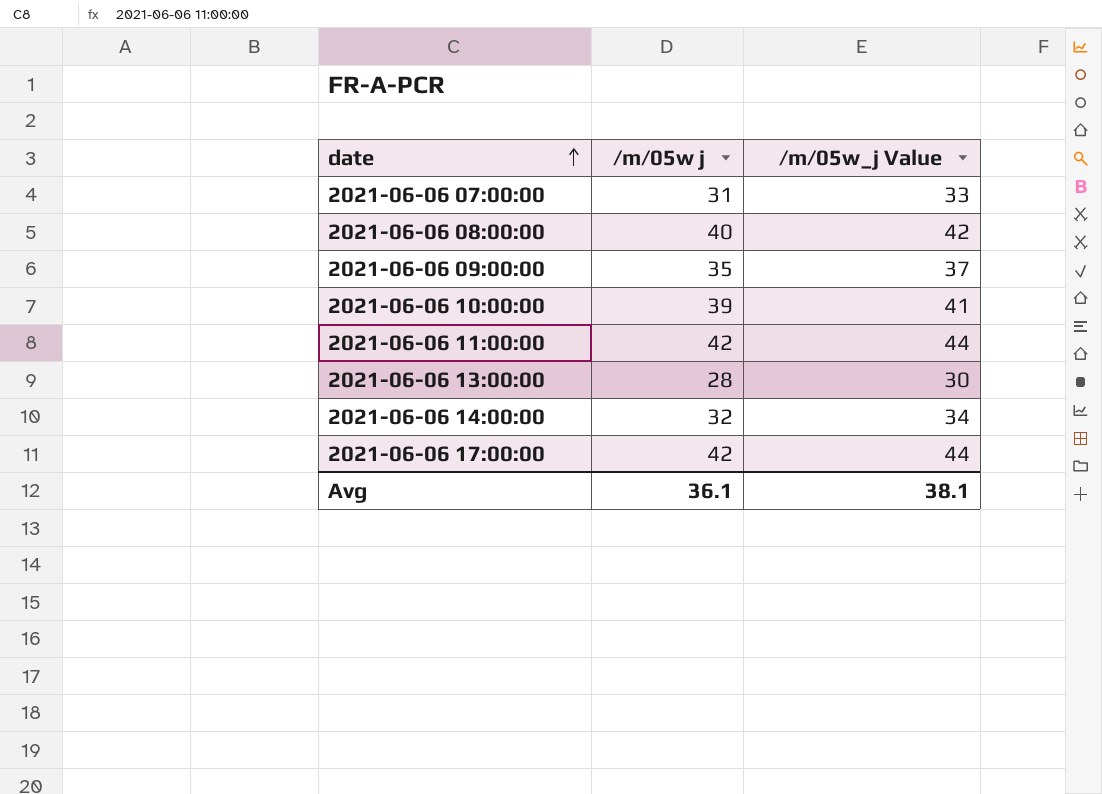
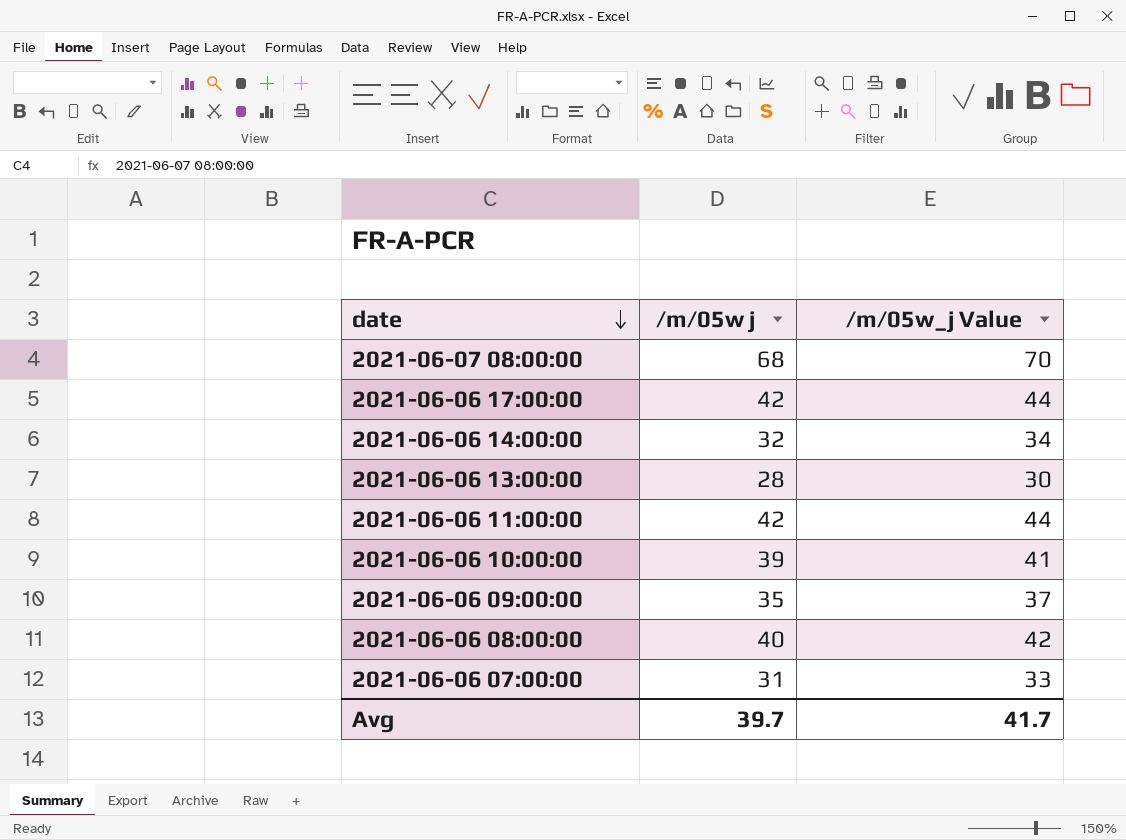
row order: date ascending -> date descending
row 2021-06-07 08:00:00: none -> 68 | 70
Avg | /m/05w j: 36.1 -> 39.7
Avg | /m/05w_j Value: 38.1 -> 41.7

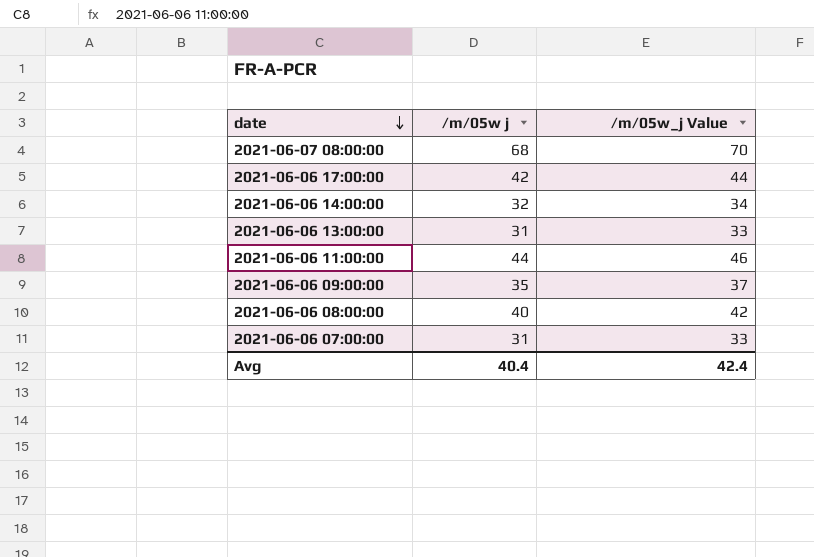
row 2021-06-06 10:00:00: 39 | 41 -> none
2021-06-06 13:00:00 | /m/05w j: 28 -> 31
2021-06-06 13:00:00 | /m/05w_j Value: 30 -> 33
2021-06-06 11:00:00 | /m/05w j: 42 -> 44
2021-06-06 11:00:00 | /m/05w_j Value: 44 -> 46
Avg | /m/05w j: 39.7 -> 40.4
Avg | /m/05w_j Value: 41.7 -> 42.4

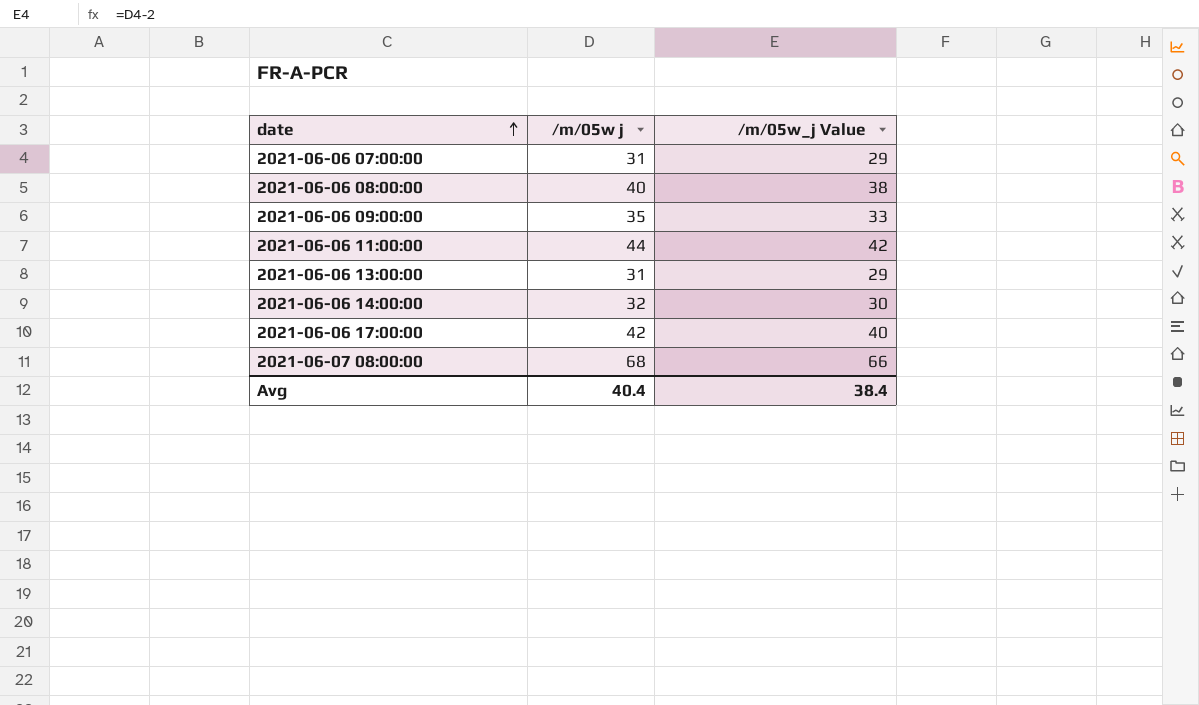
row order: date descending -> date ascending
column /m/05w_j Value | formula: [/m/05w j] + 2 -> [/m/05w j] - 2
Avg | /m/05w_j Value: 42.4 -> 38.4

